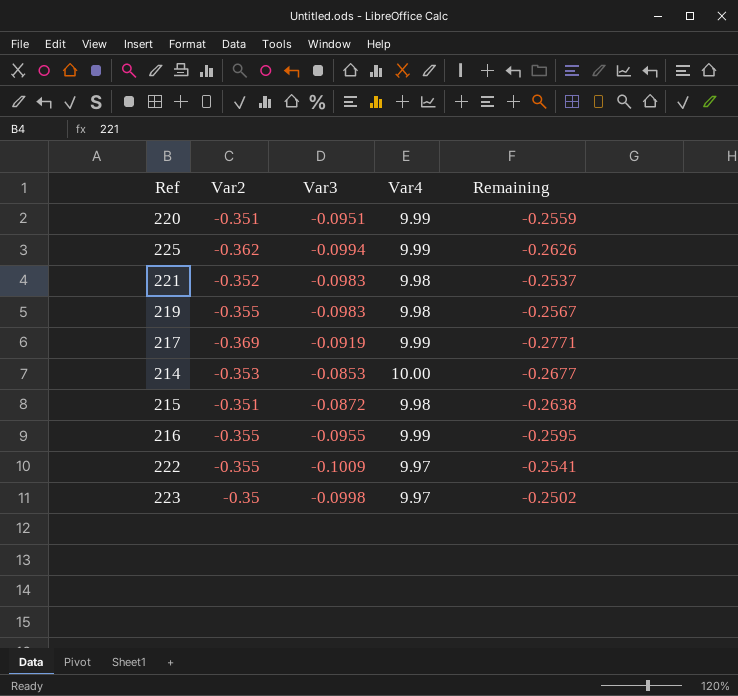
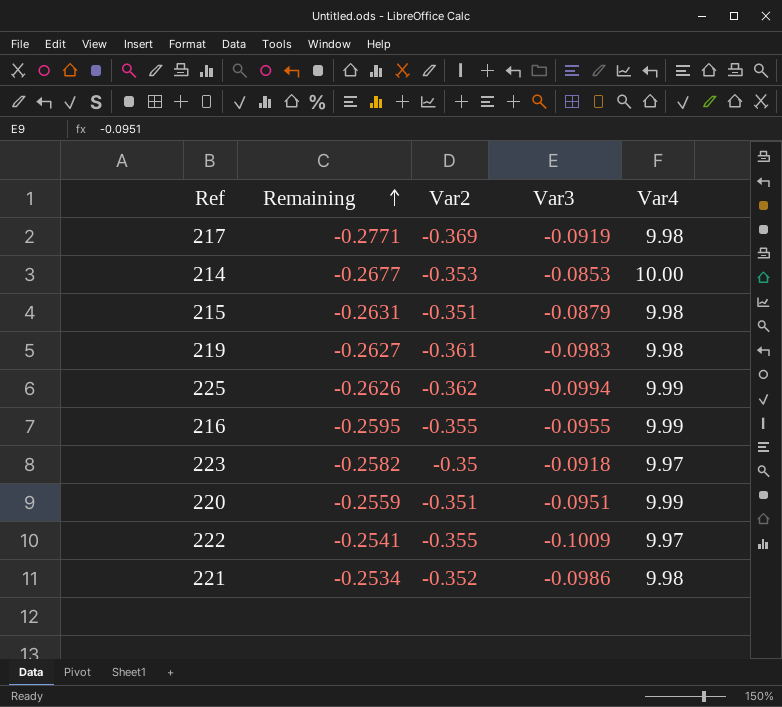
row order: none -> Remaining ascending
column Remaining | position: 5 -> 2
217 | Var4: 9.99 -> 9.98
215 | Remaining: -0.2638 -> -0.2631
215 | Var3: -0.0872 -> -0.0879
219 | Remaining: -0.2567 -> -0.2627
219 | Var2: -0.355 -> -0.361
223 | Remaining: -0.2502 -> -0.2582
223 | Var3: -0.0998 -> -0.0918
221 | Remaining: -0.2537 -> -0.2534
221 | Var3: -0.0983 -> -0.0986

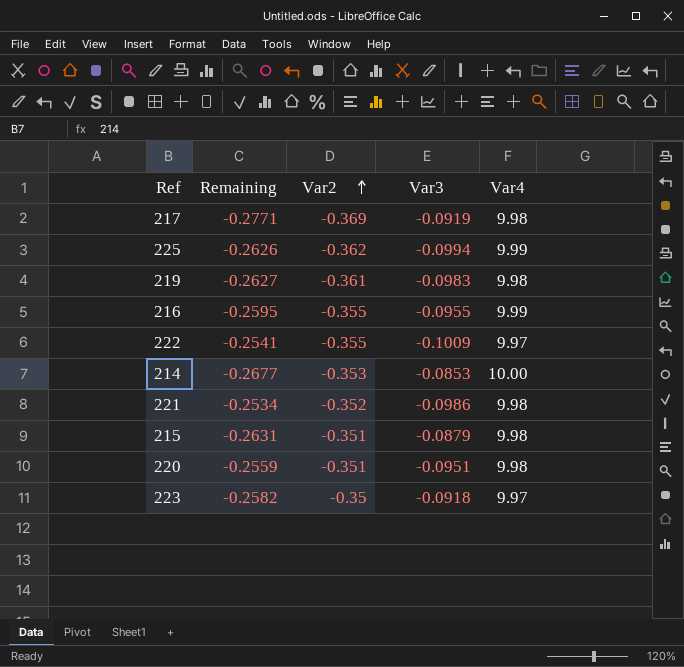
row order: Remaining ascending -> Var2 ascending
220 | Var4: 9.99 -> 9.98

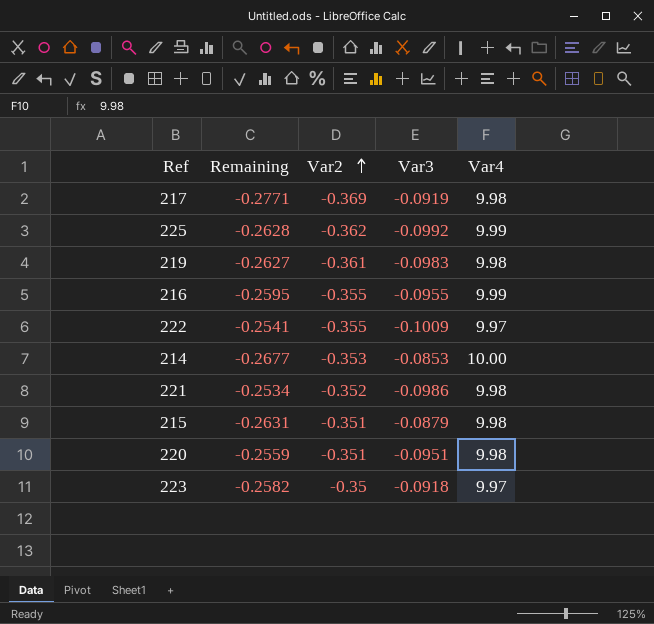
225 | Remaining: -0.2626 -> -0.2628
225 | Var3: -0.0994 -> -0.0992

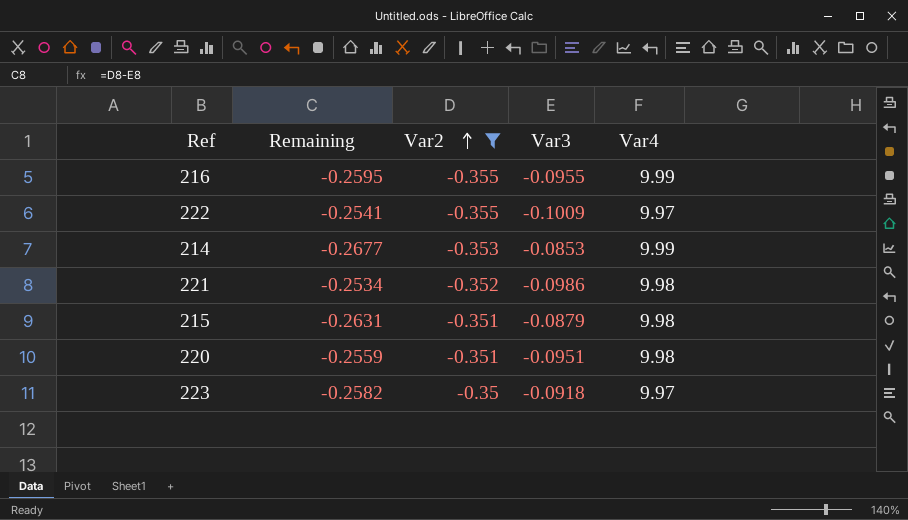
filter: none -> Var2 >= -0.355
214 | Var4: 10.00 -> 9.99

